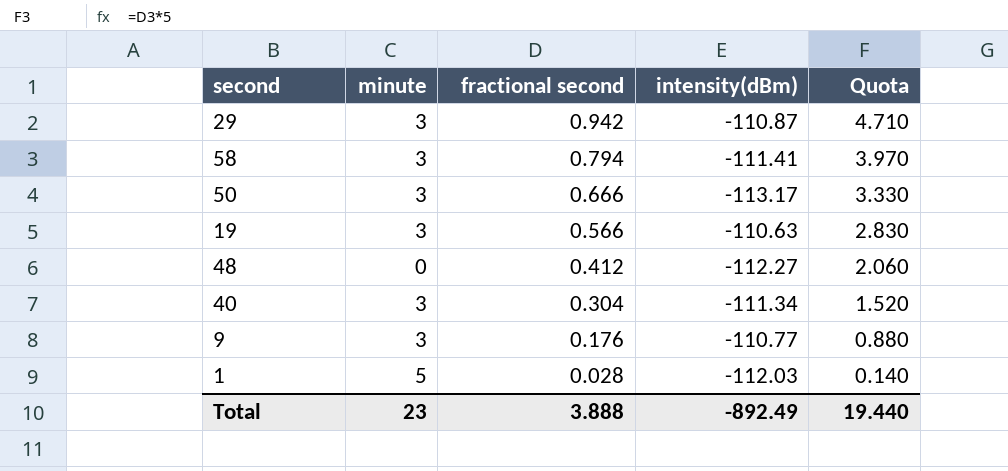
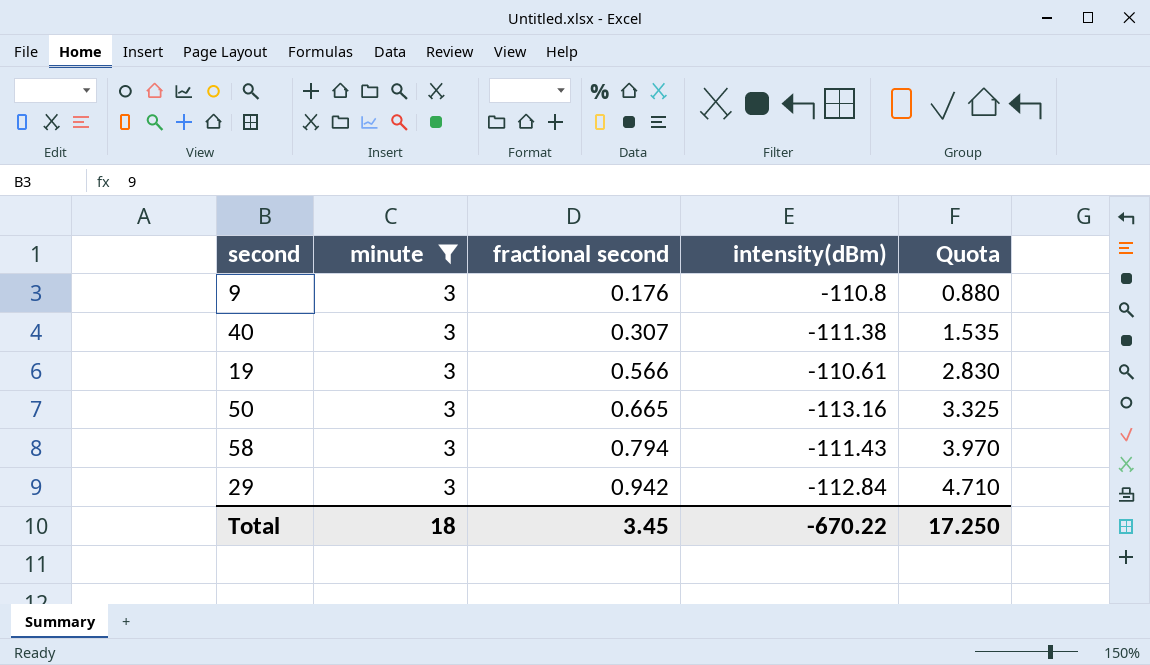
filter: none -> minute = 3
row order: fractional second descending -> fractional second ascending
9 | intensity(dBm): -110.77 -> -110.8
40 | fractional second: 0.304 -> 0.307
40 | intensity(dBm): -111.34 -> -111.38
40 | Quota: 1.520 -> 1.535
19 | intensity(dBm): -110.63 -> -110.61
50 | fractional second: 0.666 -> 0.665
50 | intensity(dBm): -113.17 -> -113.16
50 | Quota: 3.330 -> 3.325
58 | intensity(dBm): -111.41 -> -111.43
29 | intensity(dBm): -110.87 -> -112.84
Total | minute: 23 -> 18
Total | fractional second: 3.888 -> 3.45
Total | intensity(dBm): -892.49 -> -670.22
Total | Quota: 19.440 -> 17.250

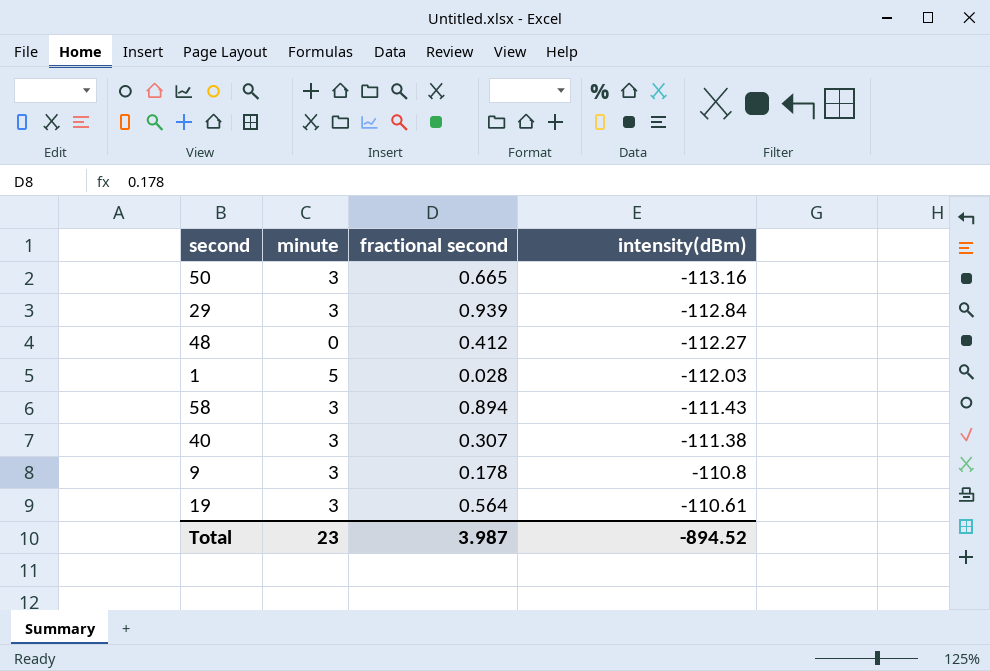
filter: minute = 3 -> none
row order: fractional second ascending -> intensity(dBm) ascending
column Quota | formula: [fractional second] * 5 -> none
29 | fractional second: 0.942 -> 0.939
58 | fractional second: 0.794 -> 0.894
9 | fractional second: 0.176 -> 0.178
19 | fractional second: 0.566 -> 0.564
Total | minute: 18 -> 23
Total | fractional second: 3.45 -> 3.987
Total | intensity(dBm): -670.22 -> -894.52

